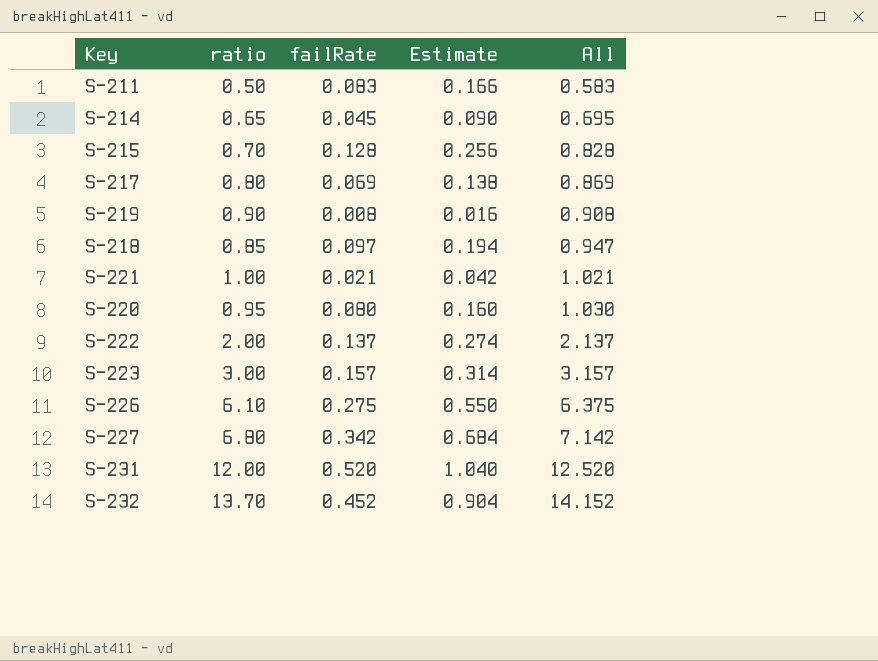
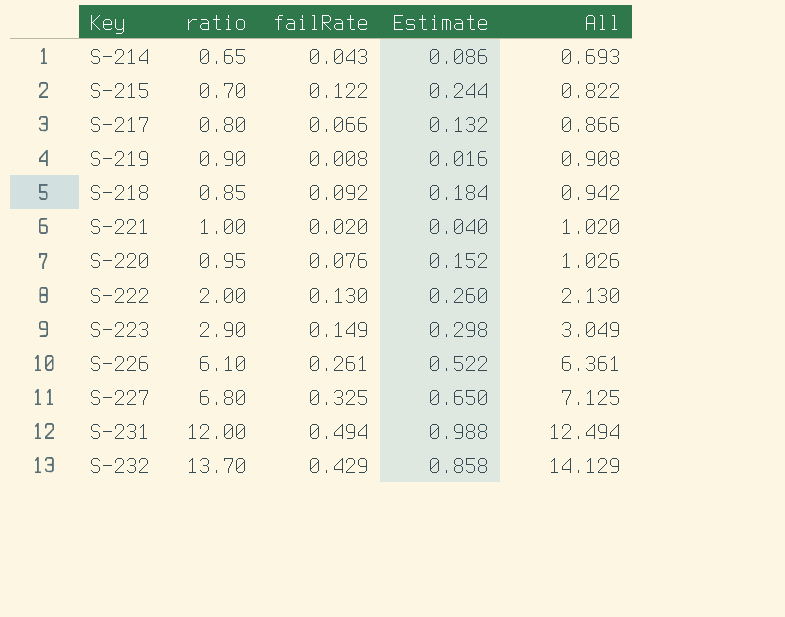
row S-211: 0.50 | 0.083 | 0.166 | 0.583 -> none
S-214 | failRate: 0.045 -> 0.043
S-214 | Estimate: 0.090 -> 0.086
S-214 | All: 0.695 -> 0.693
S-215 | failRate: 0.128 -> 0.122
S-215 | Estimate: 0.256 -> 0.244
S-215 | All: 0.828 -> 0.822
S-217 | failRate: 0.069 -> 0.066
S-217 | Estimate: 0.138 -> 0.132
S-217 | All: 0.869 -> 0.866
S-218 | failRate: 0.097 -> 0.092
S-218 | Estimate: 0.194 -> 0.184
S-218 | All: 0.947 -> 0.942
S-221 | failRate: 0.021 -> 0.020
S-221 | Estimate: 0.042 -> 0.040
S-221 | All: 1.021 -> 1.020
S-220 | failRate: 0.080 -> 0.076
S-220 | Estimate: 0.160 -> 0.152
S-220 | All: 1.030 -> 1.026
S-222 | failRate: 0.137 -> 0.130
S-222 | Estimate: 0.274 -> 0.260
S-222 | All: 2.137 -> 2.130
S-223 | ratio: 3.00 -> 2.90
S-223 | failRate: 0.157 -> 0.149
S-223 | Estimate: 0.314 -> 0.298
S-223 | All: 3.157 -> 3.049
S-226 | failRate: 0.275 -> 0.261
S-226 | Estimate: 0.550 -> 0.522
S-226 | All: 6.375 -> 6.361
S-227 | failRate: 0.342 -> 0.325
S-227 | Estimate: 0.684 -> 0.650
S-227 | All: 7.142 -> 7.125
S-231 | failRate: 0.520 -> 0.494
S-231 | Estimate: 1.040 -> 0.988
S-231 | All: 12.520 -> 12.494
S-232 | failRate: 0.452 -> 0.429
S-232 | Estimate: 0.904 -> 0.858
S-232 | All: 14.152 -> 14.129

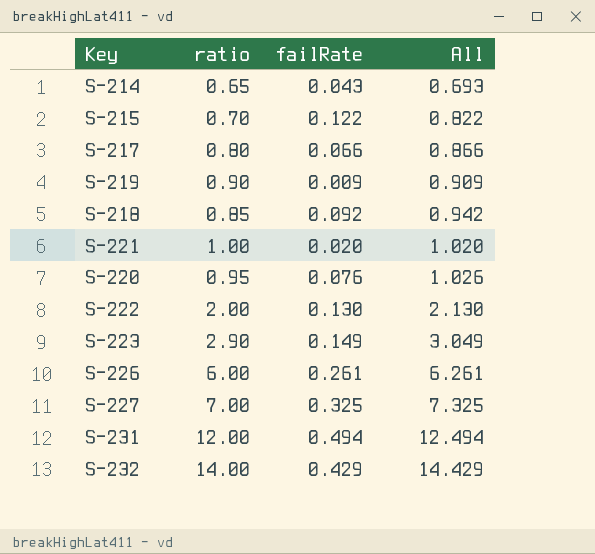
column Estimate | formula: [failRate] * 2 -> none
S-219 | failRate: 0.008 -> 0.009
S-219 | All: 0.908 -> 0.909
S-226 | ratio: 6.10 -> 6.00
S-226 | All: 6.361 -> 6.261
S-227 | ratio: 6.80 -> 7.00
S-227 | All: 7.125 -> 7.325
S-232 | ratio: 13.70 -> 14.00
S-232 | All: 14.129 -> 14.429

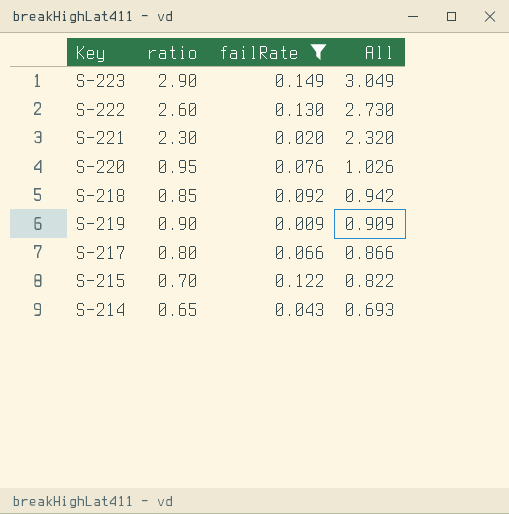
filter: none -> failRate <= 0.149
row order: All ascending -> All descending
S-222 | ratio: 2.00 -> 2.60
S-222 | All: 2.130 -> 2.730
S-221 | ratio: 1.00 -> 2.30
S-221 | All: 1.020 -> 2.320

